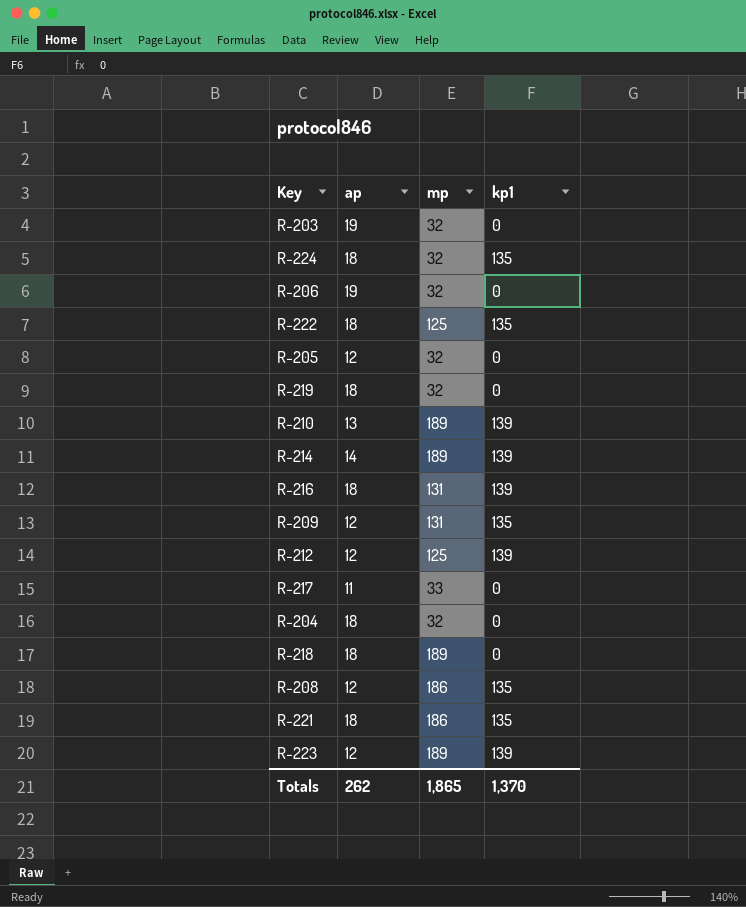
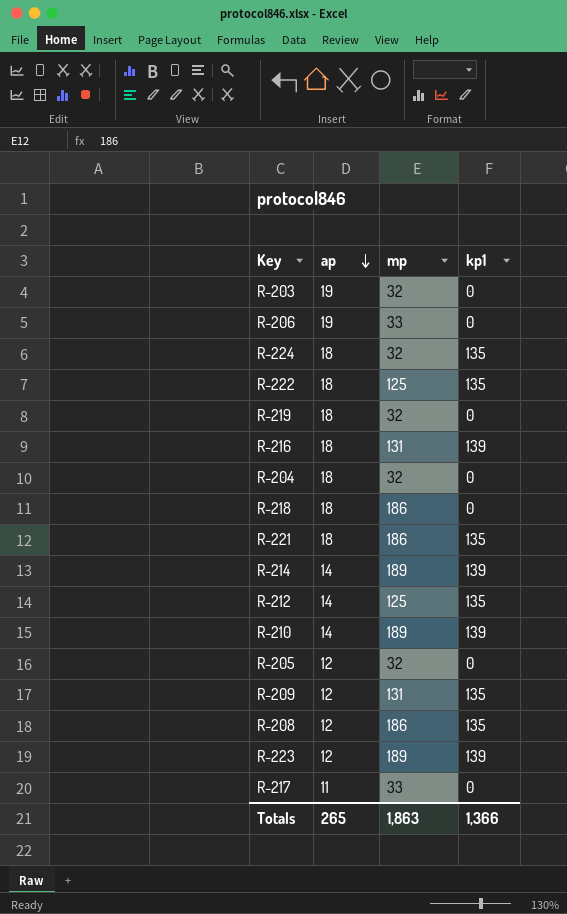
row order: none -> ap descending
R-206 | mp: 32 -> 33
R-218 | mp: 189 -> 186
R-212 | ap: 12 -> 14
R-212 | kp1: 139 -> 135
R-210 | ap: 13 -> 14
Totals | ap: 262 -> 265
Totals | mp: 1,865 -> 1,863
Totals | kp1: 1,370 -> 1,366

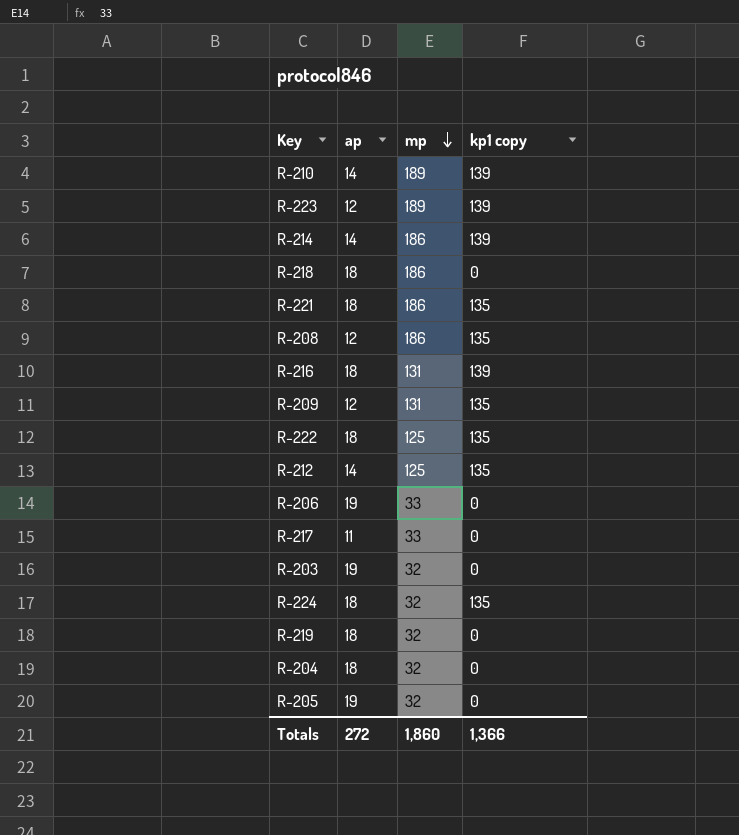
row order: ap descending -> mp descending
column name: kp1 -> kp1 copy
R-214 | mp: 189 -> 186
R-205 | ap: 12 -> 19
Totals | ap: 265 -> 272
Totals | mp: 1,863 -> 1,860

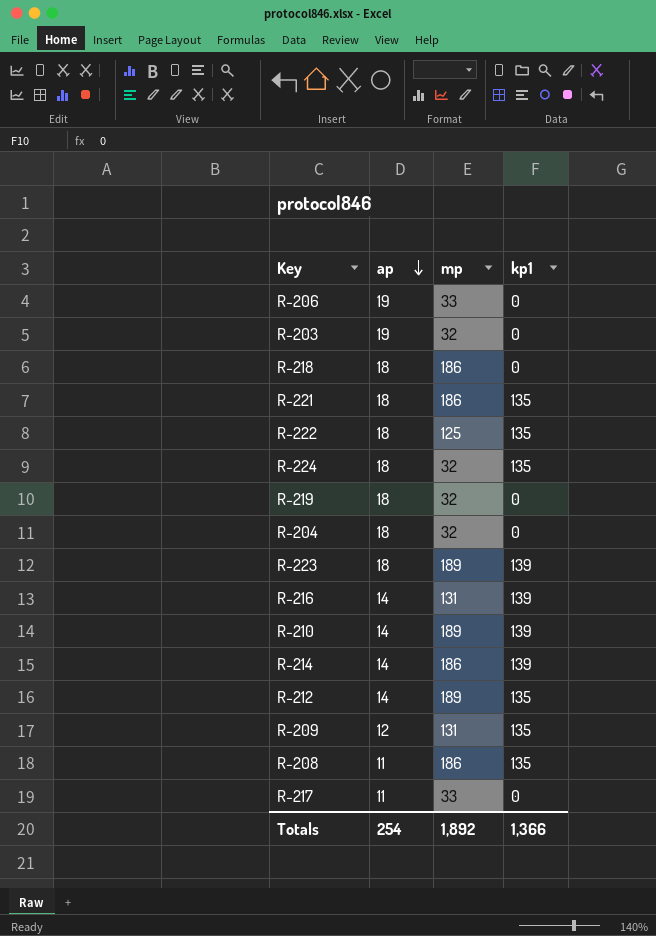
row order: mp descending -> ap descending
column name: kp1 copy -> kp1
row R-205: 19 | 32 | 0 -> none
R-223 | ap: 12 -> 18
R-216 | ap: 18 -> 14
R-212 | mp: 125 -> 189
R-208 | ap: 12 -> 11
Totals | ap: 272 -> 254
Totals | mp: 1,860 -> 1,892

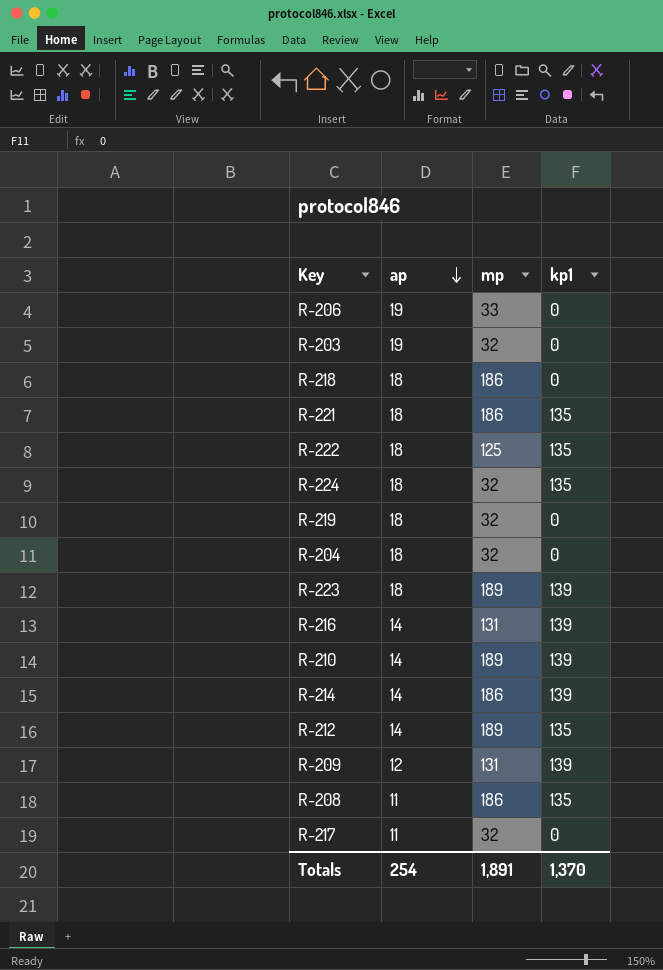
R-209 | kp1: 135 -> 139
R-217 | mp: 33 -> 32
Totals | mp: 1,892 -> 1,891
Totals | kp1: 1,366 -> 1,370

